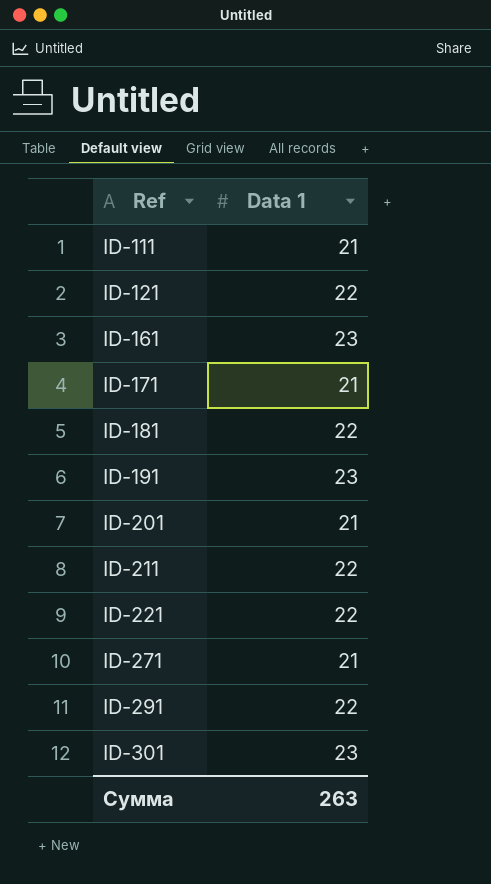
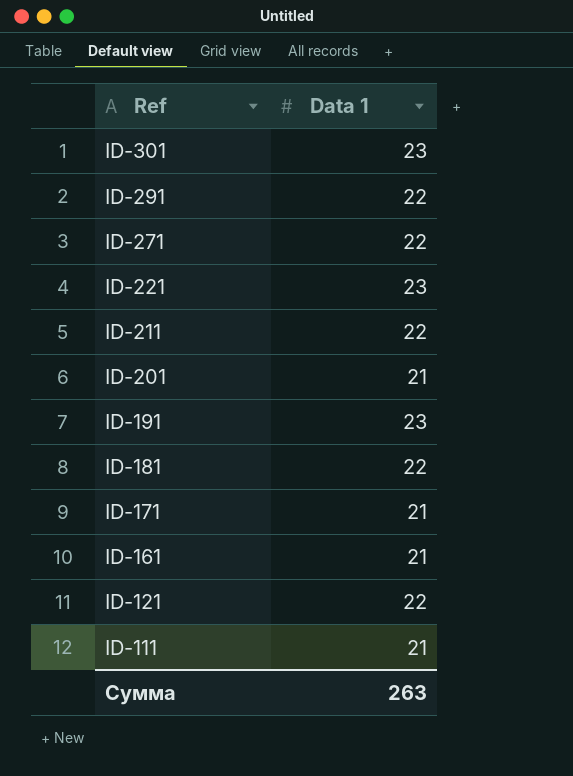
row order: Ref ascending -> Ref descending
ID-271 | Data 1: 21 -> 22
ID-221 | Data 1: 22 -> 23
ID-161 | Data 1: 23 -> 21

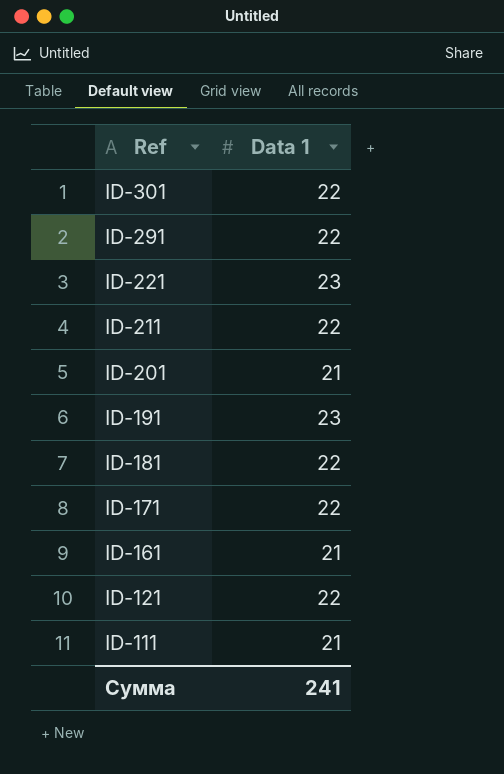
row ID-271: 22 -> none
ID-301 | Data 1: 23 -> 22
ID-171 | Data 1: 21 -> 22
Сумма | Data 1: 263 -> 241

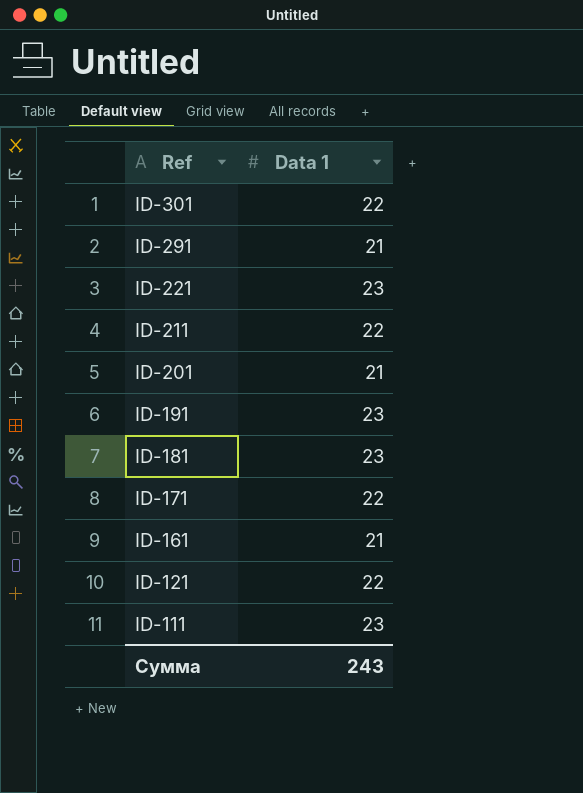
ID-291 | Data 1: 22 -> 21
ID-181 | Data 1: 22 -> 23
ID-111 | Data 1: 21 -> 23
Сумма | Data 1: 241 -> 243

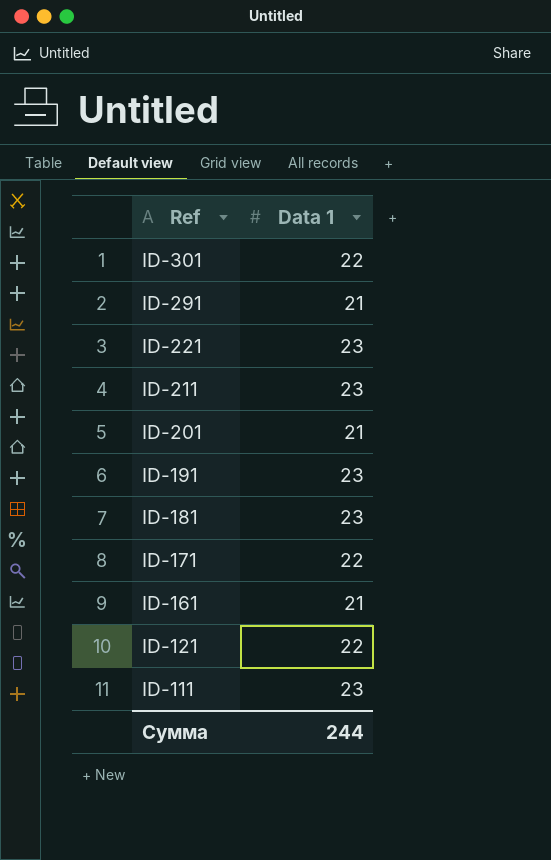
ID-211 | Data 1: 22 -> 23
Сумма | Data 1: 243 -> 244

